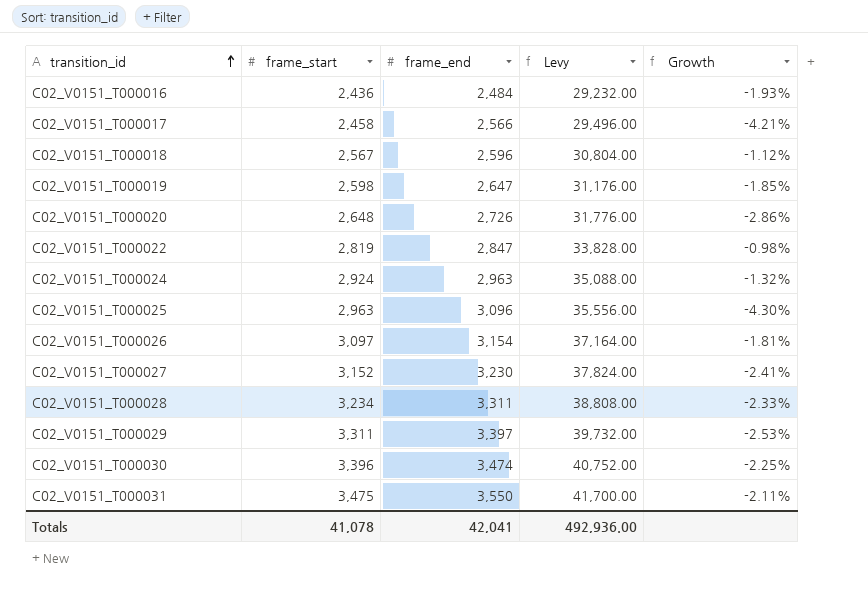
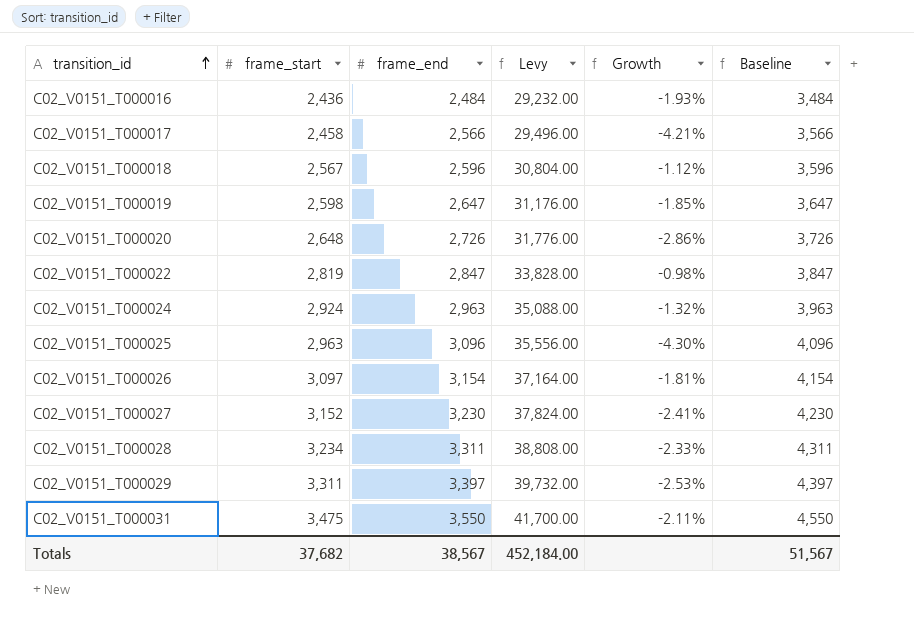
column Baseline | formula: none -> [frame_end] + 1000
row C02_V0151_T000030: 3,396 | 3,474 | 40,752.00 | -2.25% -> none
Totals | frame_start: 41,078 -> 37,682
Totals | frame_end: 42,041 -> 38,567
Totals | Levy: 492,936.00 -> 452,184.00

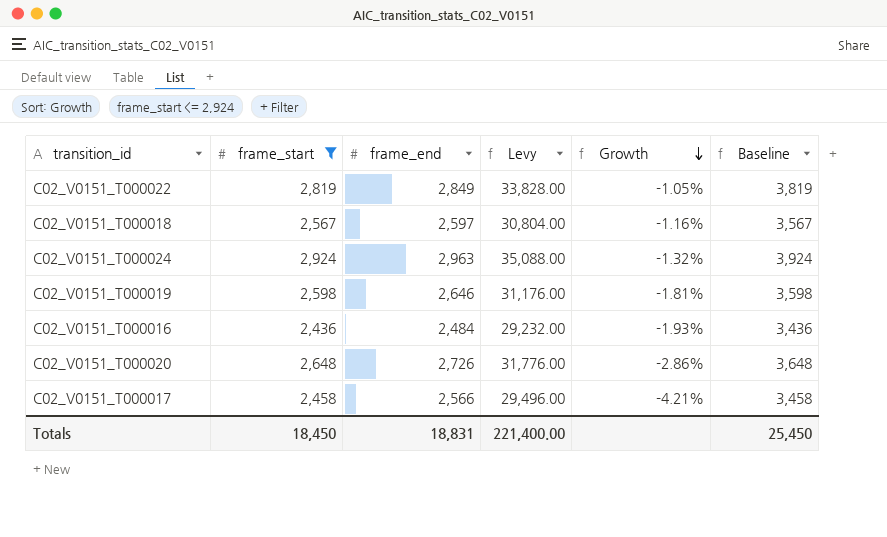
filter: none -> frame_start <= 2,924
row order: transition_id ascending -> Growth descending
column Baseline | formula: [frame_end] + 1000 -> [frame_start] + 1000
C02_V0151_T000022 | frame_end: 2,847 -> 2,849
C02_V0151_T000022 | Growth: -0.98% -> -1.05%
C02_V0151_T000018 | frame_end: 2,596 -> 2,597
C02_V0151_T000018 | Growth: -1.12% -> -1.16%
C02_V0151_T000019 | frame_end: 2,647 -> 2,646
C02_V0151_T000019 | Growth: -1.85% -> -1.81%
Totals | frame_start: 37,682 -> 18,450
Totals | frame_end: 38,567 -> 18,831
Totals | Levy: 452,184.00 -> 221,400.00
Totals | Baseline: 51,567 -> 25,450

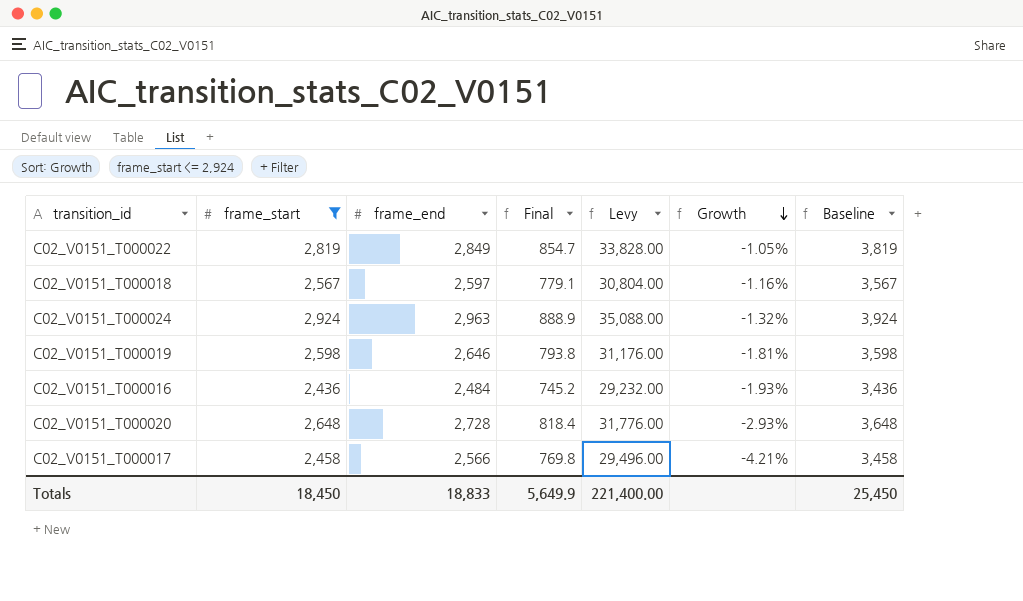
column Final | formula: none -> [frame_end] * 0.3
C02_V0151_T000020 | frame_end: 2,726 -> 2,728
C02_V0151_T000020 | Growth: -2.86% -> -2.93%
Totals | frame_end: 18,831 -> 18,833

